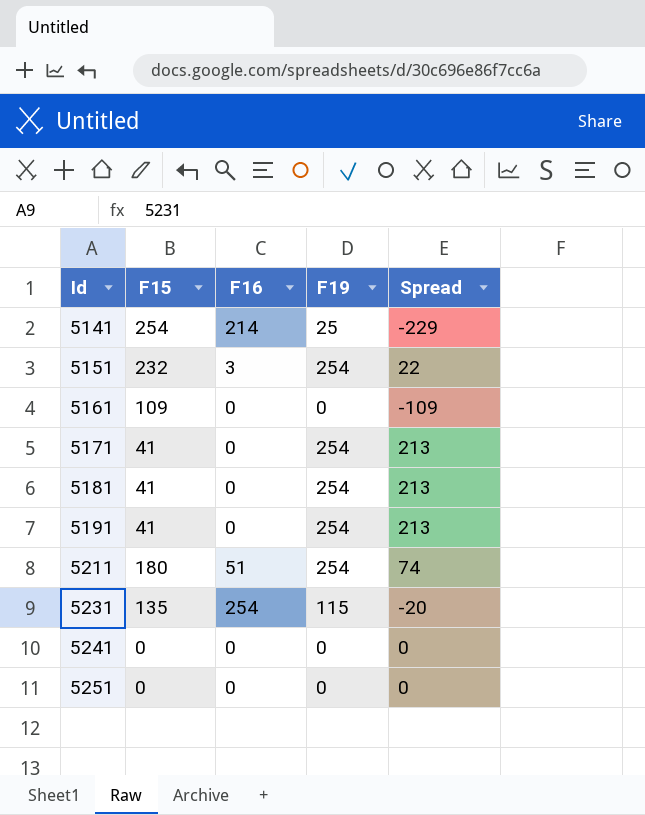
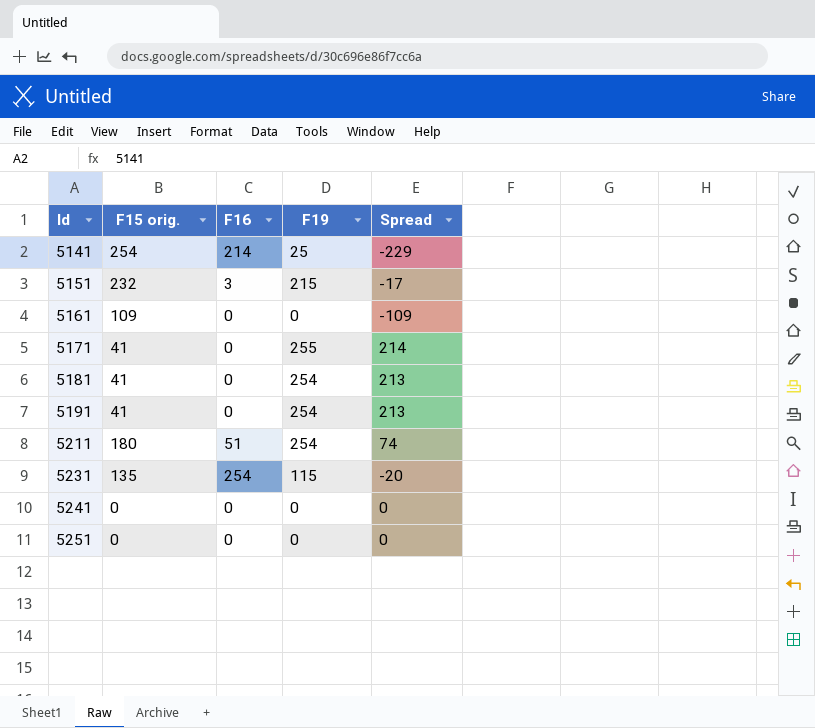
column name: F15 -> F15 orig.
5151 | F19: 254 -> 215
5151 | Spread: 22 -> -17
5171 | F19: 254 -> 255
5171 | Spread: 213 -> 214

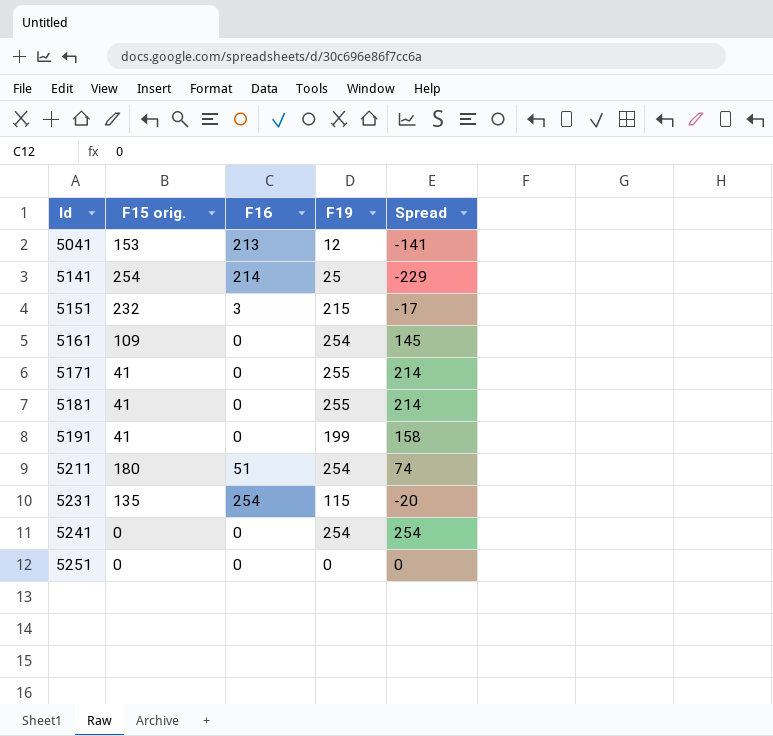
row 5041: none -> 153 | 213 | 12 | -141
5161 | F19: 0 -> 254
5161 | Spread: -109 -> 145
5181 | F19: 254 -> 255
5181 | Spread: 213 -> 214
5191 | F19: 254 -> 199
5191 | Spread: 213 -> 158
5241 | F19: 0 -> 254
5241 | Spread: 0 -> 254

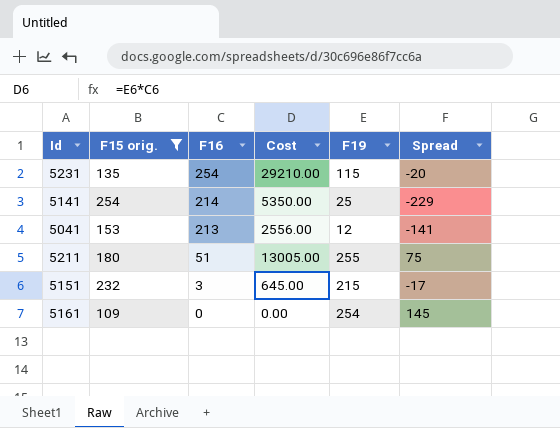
filter: none -> F15 orig. >= 109
row order: Id ascending -> F16 descending
column Cost | formula: none -> [F16] * [F19]
5211 | F19: 254 -> 255
5211 | Spread: 74 -> 75

